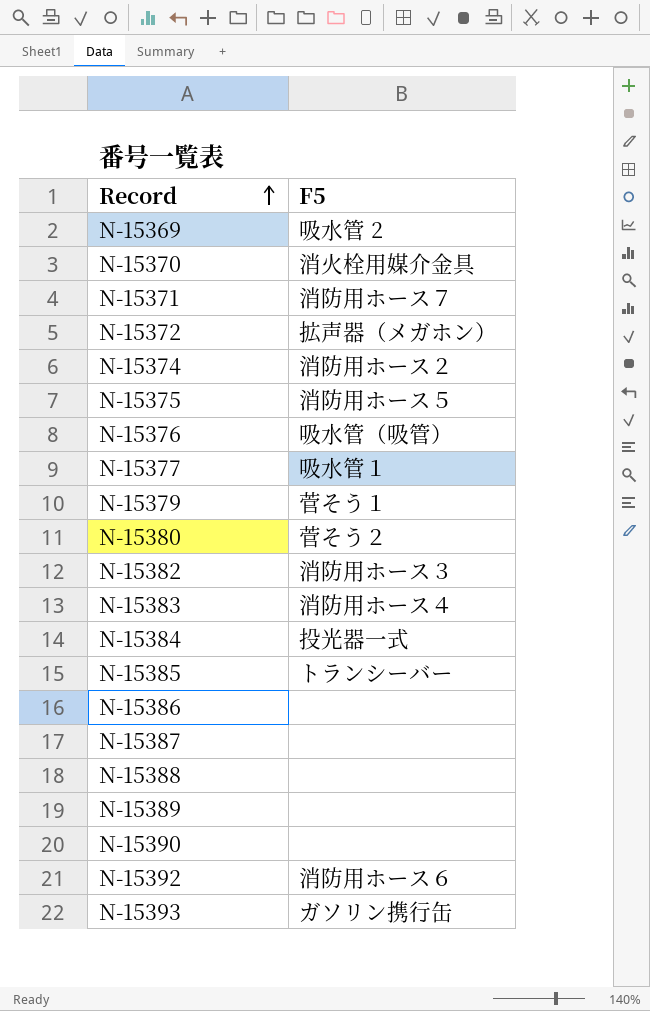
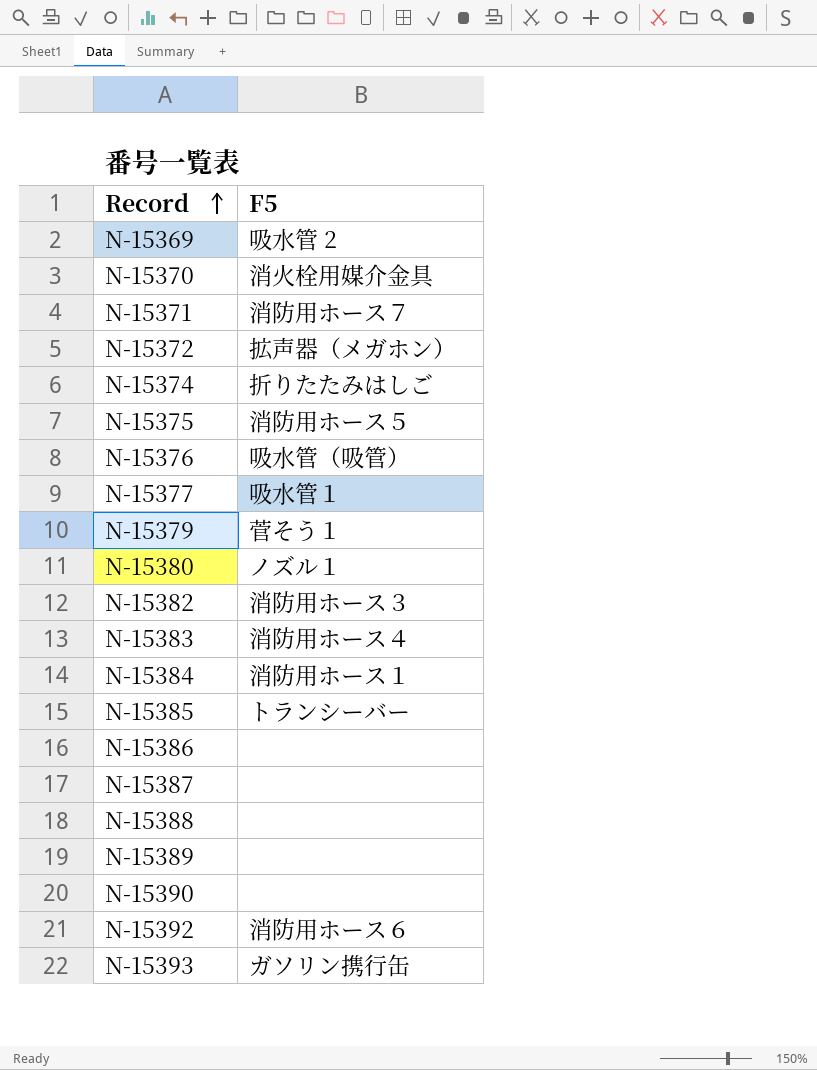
N-15374 | F5: 消防用ホース２ -> 折りたたみはしご
N-15380 | F5: 菅そう２ -> ノズル１
N-15384 | F5: 投光器一式 -> 消防用ホース１

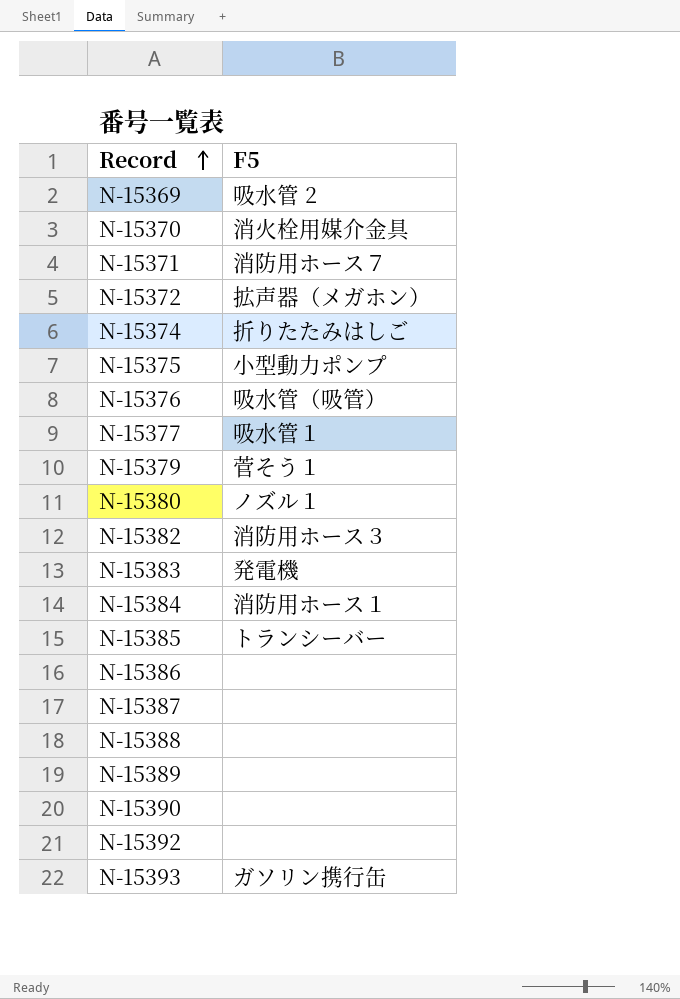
N-15375 | F5: 消防用ホース５ -> 小型動力ポンプ
N-15383 | F5: 消防用ホース４ -> 発電機
N-15392 | F5: 消防用ホース６ -> none

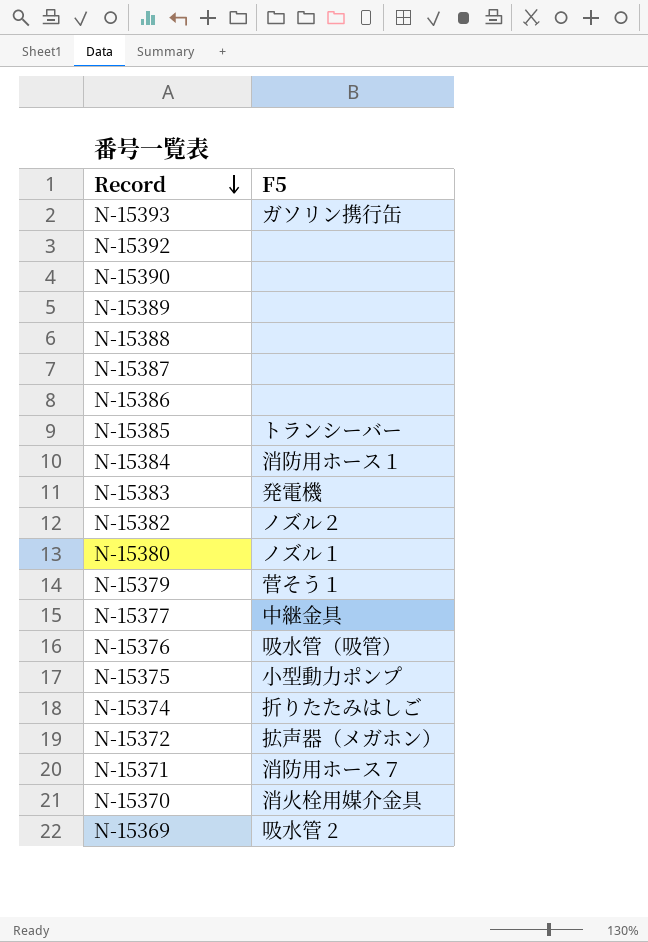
row order: Record ascending -> Record descending
N-15382 | F5: 消防用ホース３ -> ノズル２
N-15377 | F5: 吸水管１ -> 中継金具

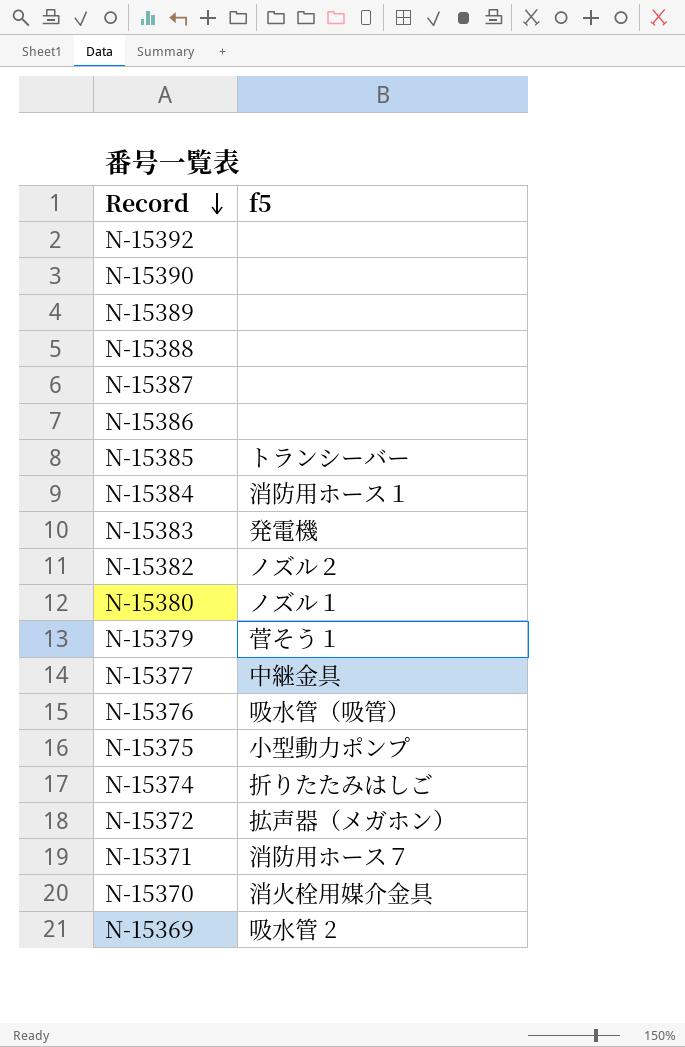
column name: F5 -> f5
row N-15393: ガソリン携行缶 -> none

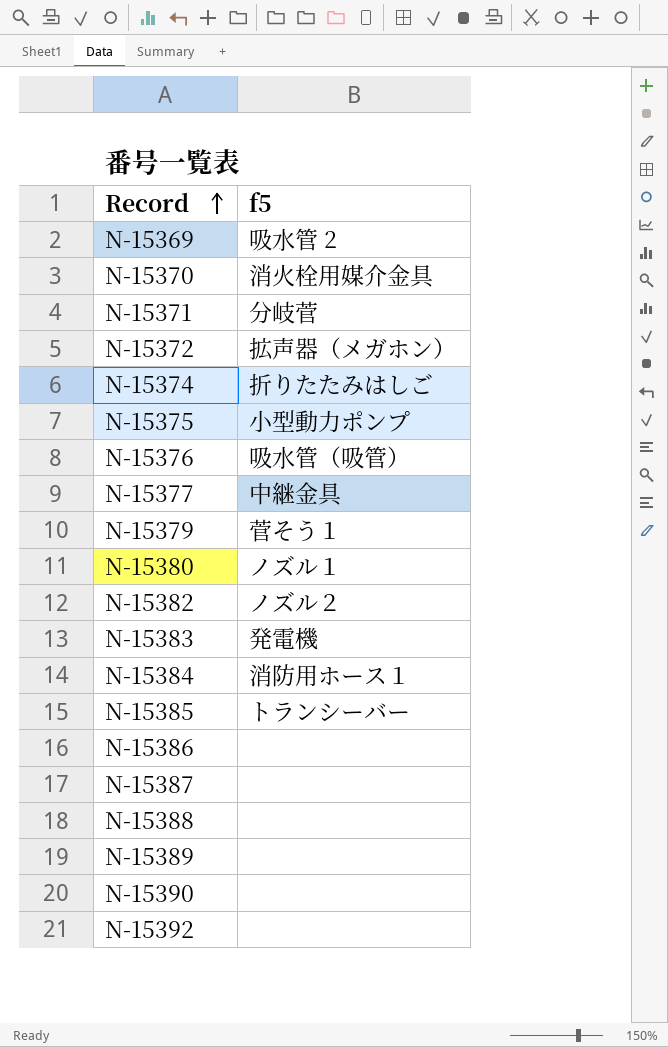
row order: Record descending -> Record ascending
N-15371 | f5: 消防用ホース７ -> 分岐菅

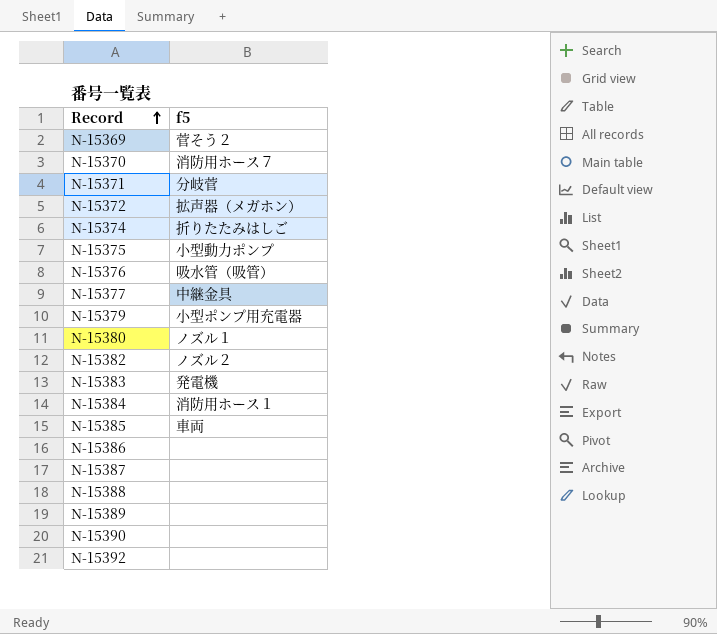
N-15369 | f5: 吸水管 2 -> 菅そう２
N-15370 | f5: 消火栓用媒介金具 -> 消防用ホース７
N-15379 | f5: 菅そう１ -> 小型ポンプ用充電器
N-15385 | f5: トランシーバー -> 車両

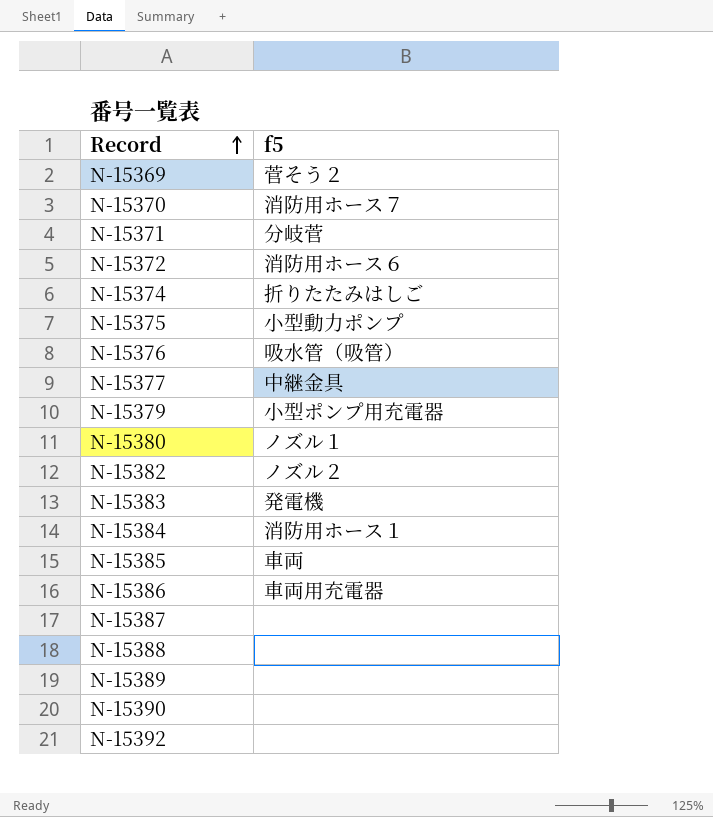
N-15372 | f5: 拡声器（メガホン） -> 消防用ホース６
N-15386 | f5: none -> 車両用充電器

